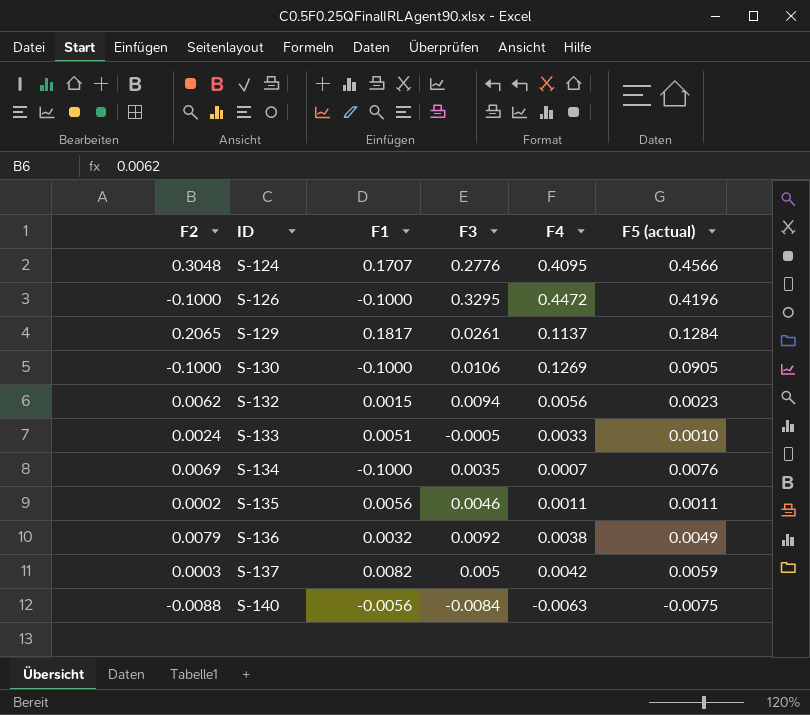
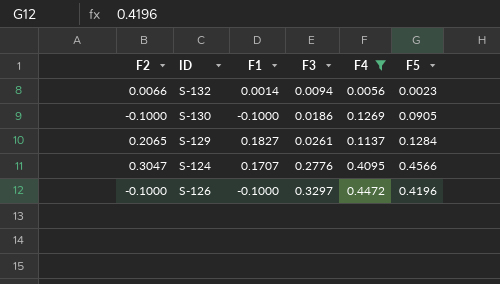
filter: none -> F4 >= 0.0056
row order: ID ascending -> F3 ascending
column name: F5 (actual) -> F5
S-132 | F2: 0.0062 -> 0.0066
S-132 | F1: 0.0015 -> 0.0014
S-130 | F3: 0.0106 -> 0.0186
S-129 | F1: 0.1817 -> 0.1827
S-124 | F2: 0.3048 -> 0.3047
S-126 | F3: 0.3295 -> 0.3297

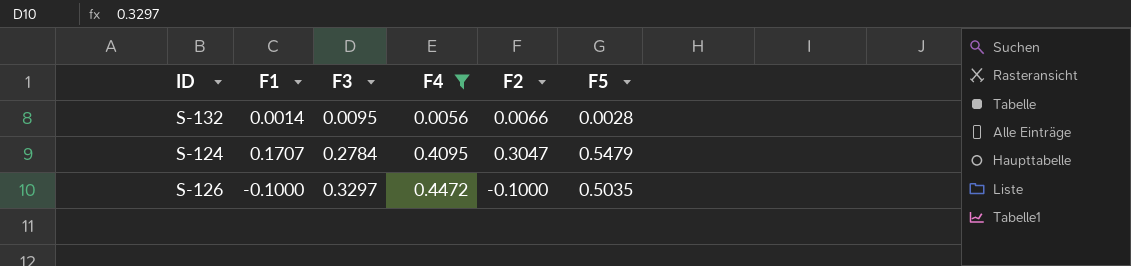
column F2 | position: 1 -> 5
row S-130: -0.1000 | -0.1000 | 0.0186 | 0.1269 | 0.0905 -> none
row S-129: 0.2065 | 0.1827 | 0.0261 | 0.1137 | 0.1284 -> none
S-132 | F3: 0.0094 -> 0.0095
S-132 | F5: 0.0023 -> 0.0028
S-124 | F3: 0.2776 -> 0.2784
S-124 | F5: 0.4566 -> 0.5479
S-126 | F5: 0.4196 -> 0.5035

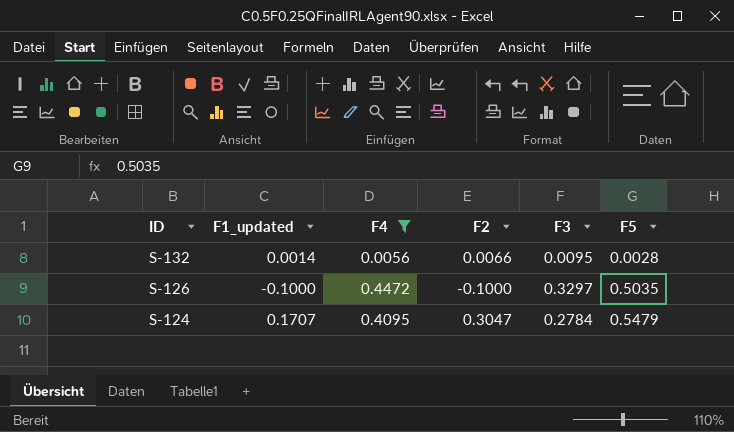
row order: F3 ascending -> ID descending
column name: F1 -> F1_updated
column F3 | position: 3 -> 5

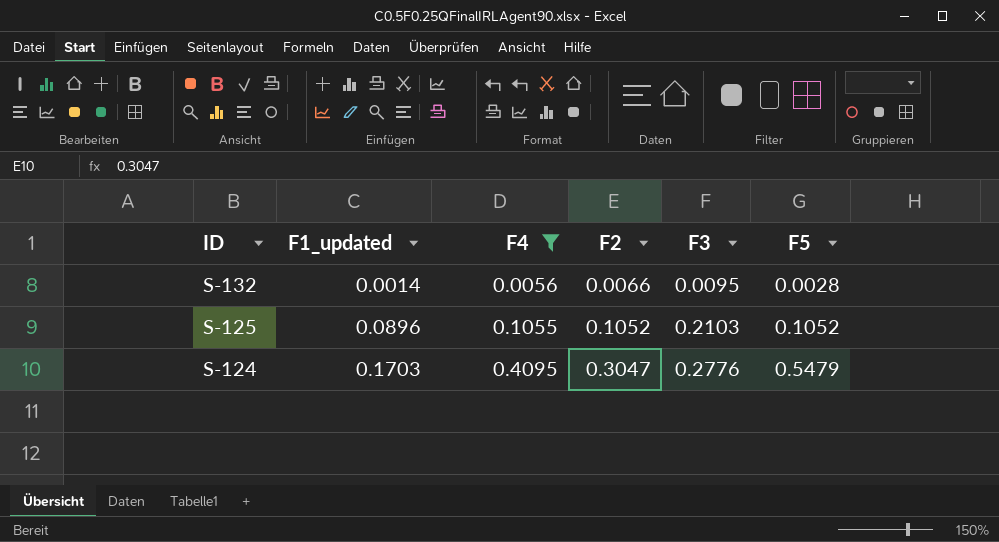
row S-126: -0.1000 | 0.4472 | -0.1000 | 0.3297 | 0.5035 -> none
row S-125: none -> 0.0896 | 0.1055 | 0.1052 | 0.2103 | 0.1052
S-124 | F1_updated: 0.1707 -> 0.1703
S-124 | F3: 0.2784 -> 0.2776

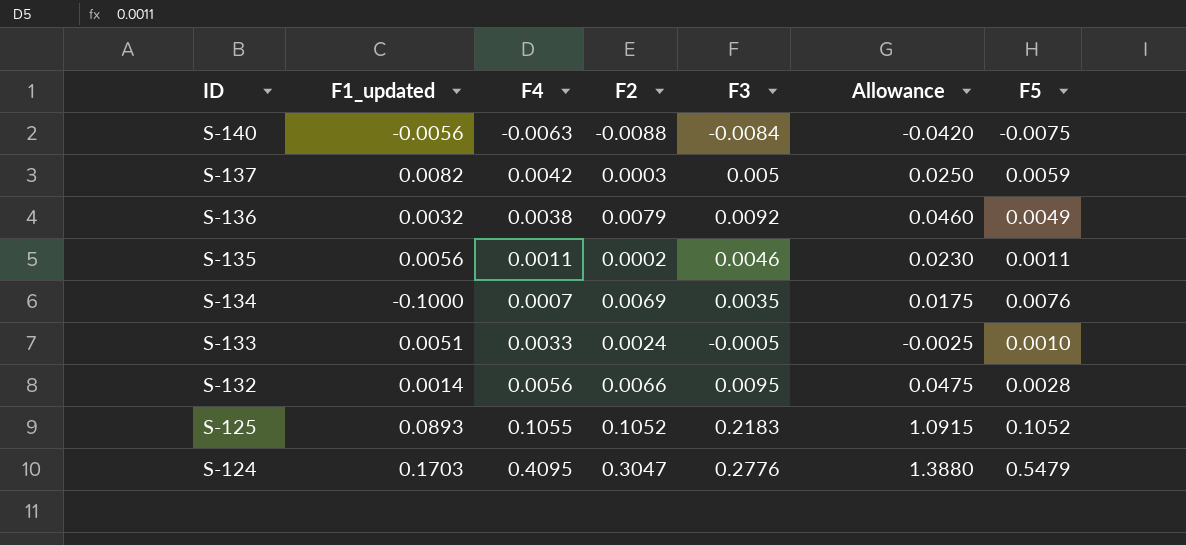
filter: F4 >= 0.0056 -> none
column Allowance | formula: none -> [F3] * 5
S-125 | F1_updated: 0.0896 -> 0.0893
S-125 | F3: 0.2103 -> 0.2183

